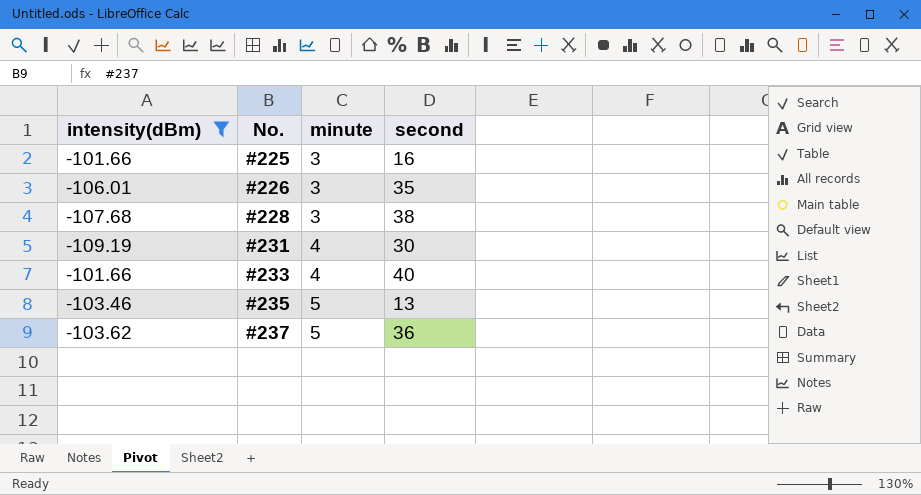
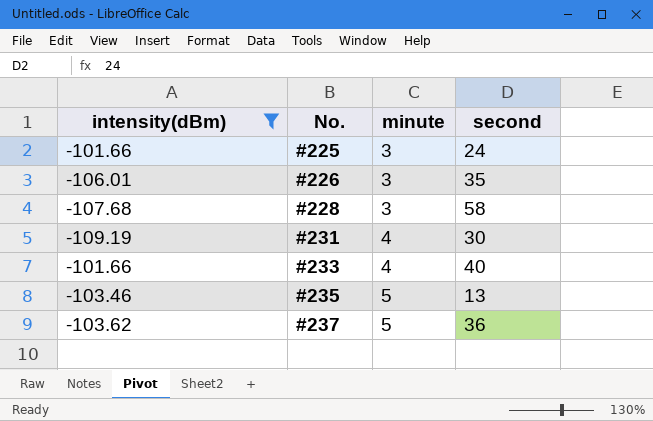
#225 | second: 16 -> 24
#228 | second: 38 -> 58

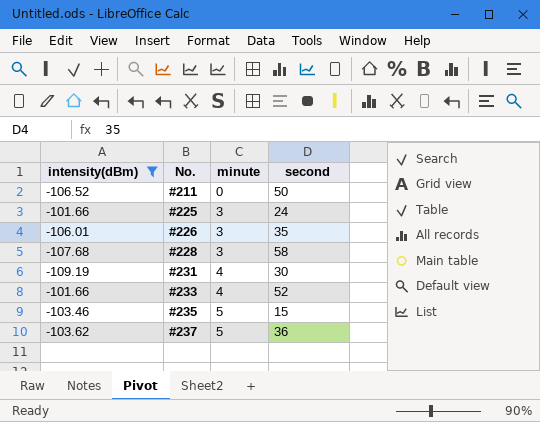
row #211: none -> -106.52 | 0 | 50
#233 | second: 40 -> 52
#235 | second: 13 -> 15

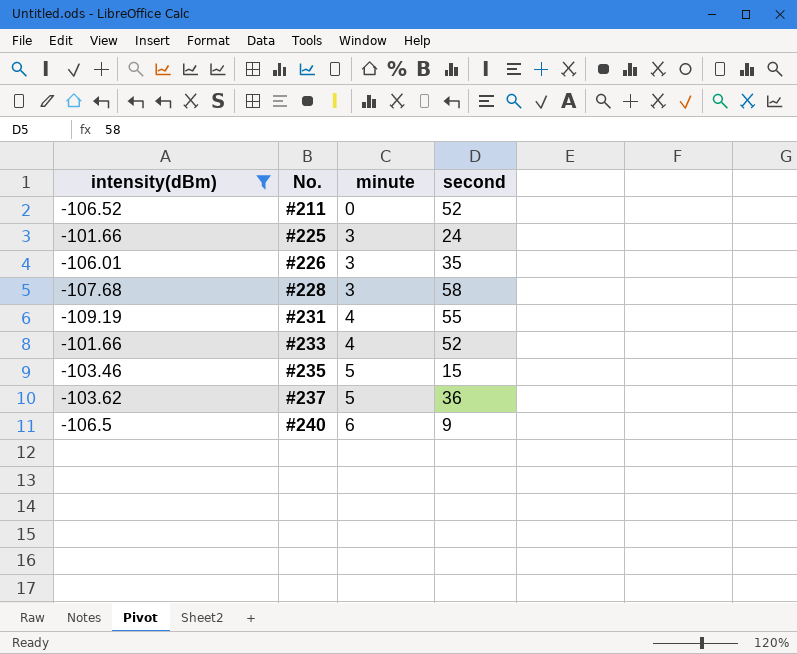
#211 | second: 50 -> 52
#231 | second: 30 -> 55
row #240: none -> -106.5 | 6 | 9

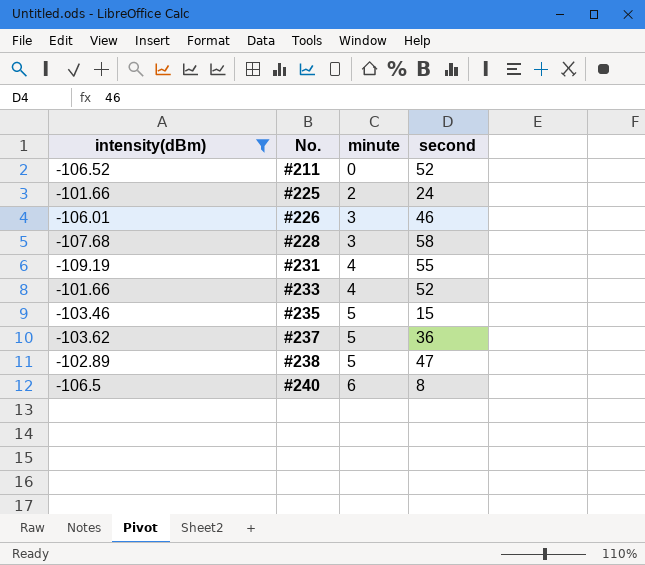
#225 | minute: 3 -> 2
#226 | second: 35 -> 46
row #238: none -> -102.89 | 5 | 47
#240 | second: 9 -> 8

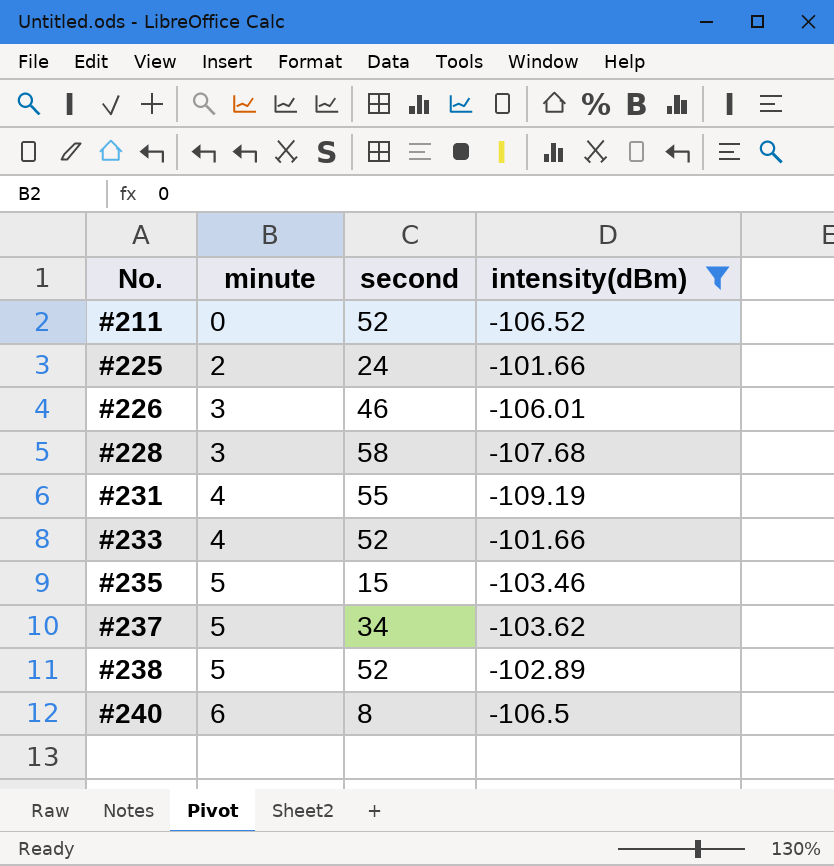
column intensity(dBm) | position: 1 -> 4
#237 | second: 36 -> 34
#238 | second: 47 -> 52

